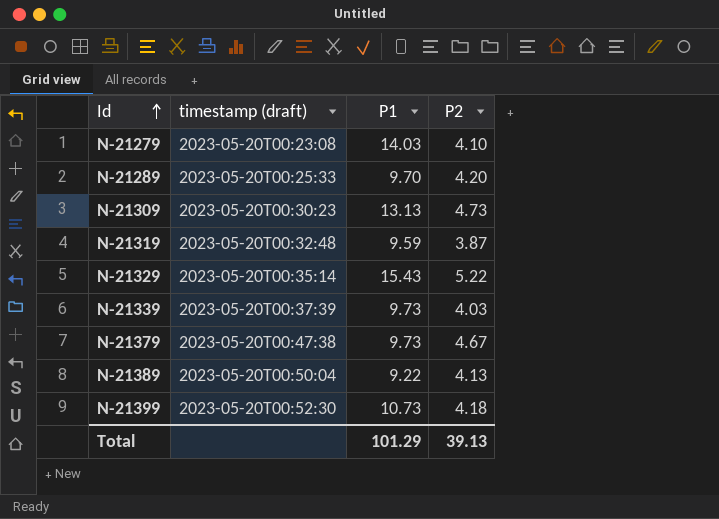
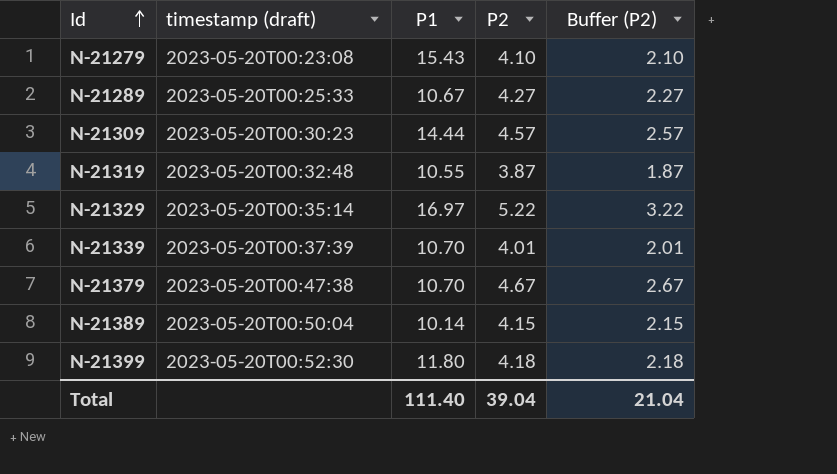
column Buffer (P2) | formula: none -> [P2] - 2
N-21279 | P1: 14.03 -> 15.43
N-21289 | P1: 9.70 -> 10.67
N-21289 | P2: 4.20 -> 4.27
N-21309 | P1: 13.13 -> 14.44
N-21309 | P2: 4.73 -> 4.57
N-21319 | P1: 9.59 -> 10.55
N-21329 | P1: 15.43 -> 16.97
N-21339 | P1: 9.73 -> 10.70
N-21339 | P2: 4.03 -> 4.01
N-21379 | P1: 9.73 -> 10.70
N-21389 | P1: 9.22 -> 10.14
N-21389 | P2: 4.13 -> 4.15
N-21399 | P1: 10.73 -> 11.80
Total | P1: 101.29 -> 111.40
Total | P2: 39.13 -> 39.04

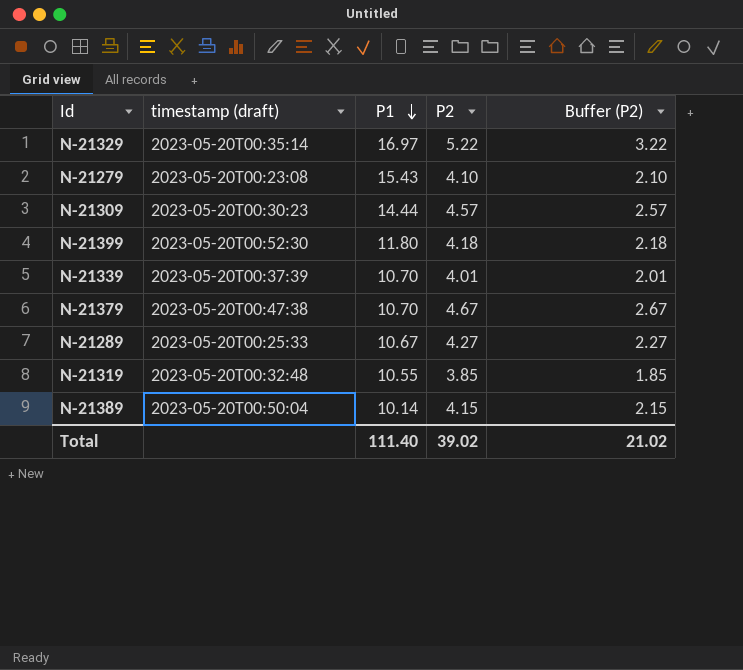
row order: Id ascending -> P1 descending
N-21319 | P2: 3.87 -> 3.85
N-21319 | Buffer (P2): 1.87 -> 1.85
Total | P2: 39.04 -> 39.02
Total | Buffer (P2): 21.04 -> 21.02

